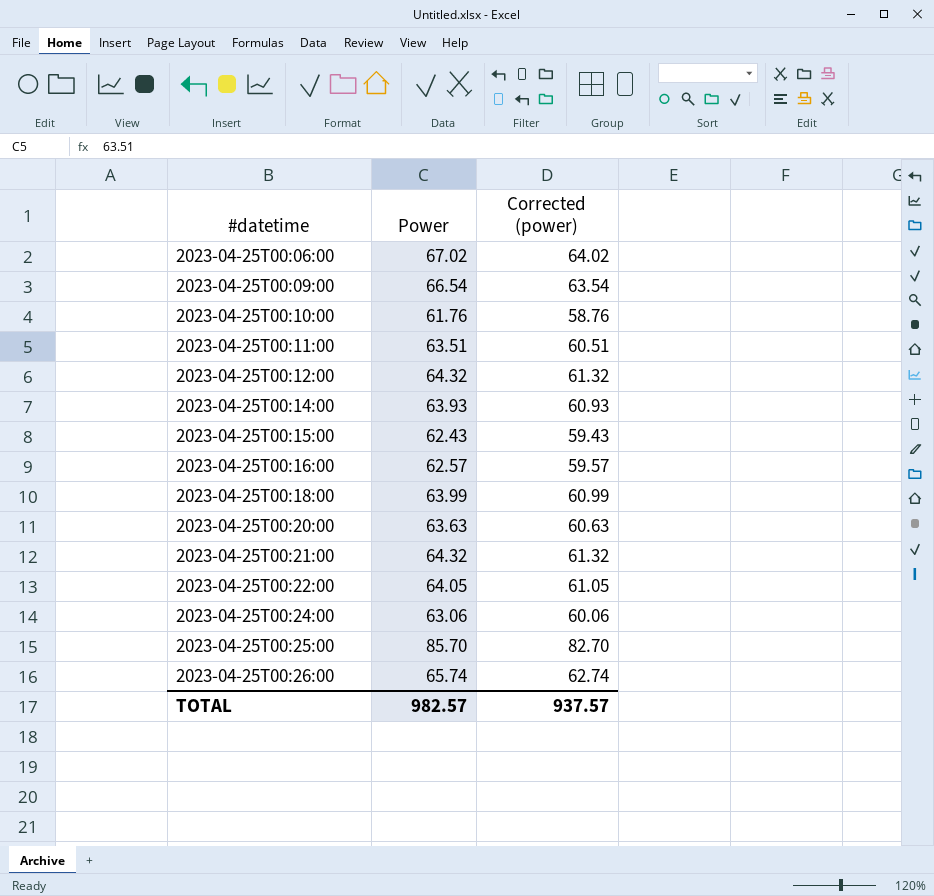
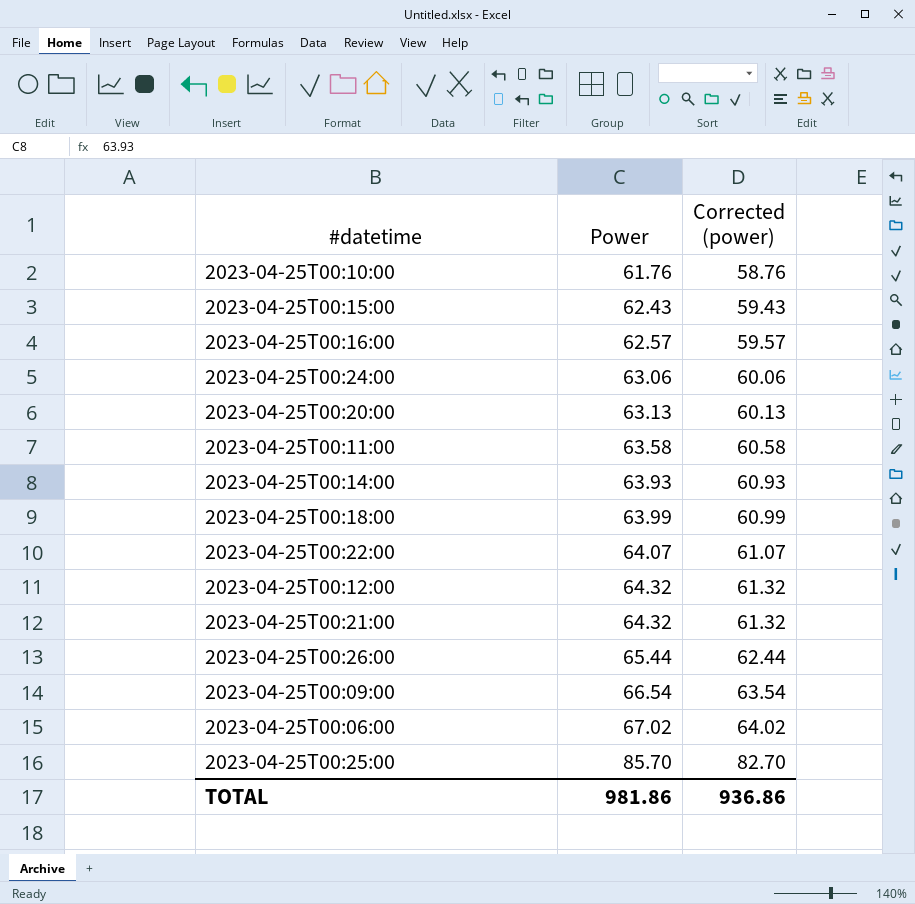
row order: #datetime ascending -> Power ascending
2023-04-25T00:20:00 | Power: 63.63 -> 63.13
2023-04-25T00:20:00 | Corrected (power): 60.63 -> 60.13
2023-04-25T00:11:00 | Power: 63.51 -> 63.58
2023-04-25T00:11:00 | Corrected (power): 60.51 -> 60.58
2023-04-25T00:22:00 | Power: 64.05 -> 64.07
2023-04-25T00:22:00 | Corrected (power): 61.05 -> 61.07
2023-04-25T00:26:00 | Power: 65.74 -> 65.44
2023-04-25T00:26:00 | Corrected (power): 62.74 -> 62.44
TOTAL | Power: 982.57 -> 981.86
TOTAL | Corrected (power): 937.57 -> 936.86

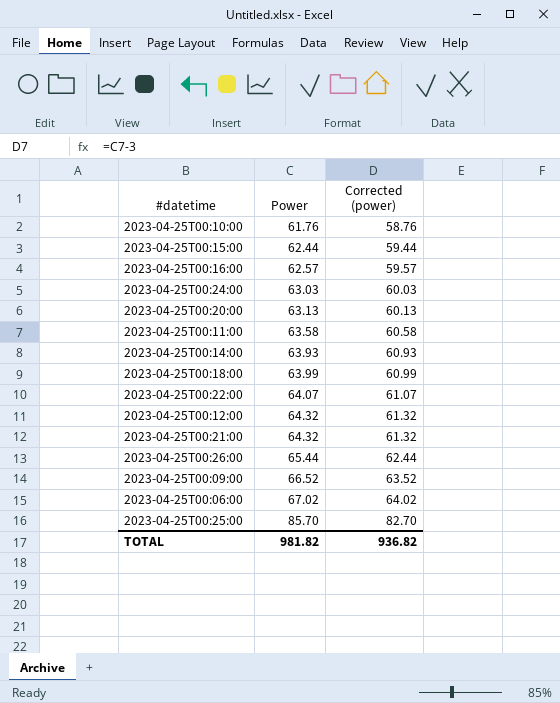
2023-04-25T00:15:00 | Power: 62.43 -> 62.44
2023-04-25T00:15:00 | Corrected (power): 59.43 -> 59.44
2023-04-25T00:24:00 | Power: 63.06 -> 63.03
2023-04-25T00:24:00 | Corrected (power): 60.06 -> 60.03
2023-04-25T00:09:00 | Power: 66.54 -> 66.52
2023-04-25T00:09:00 | Corrected (power): 63.54 -> 63.52
TOTAL | Power: 981.86 -> 981.82
TOTAL | Corrected (power): 936.86 -> 936.82

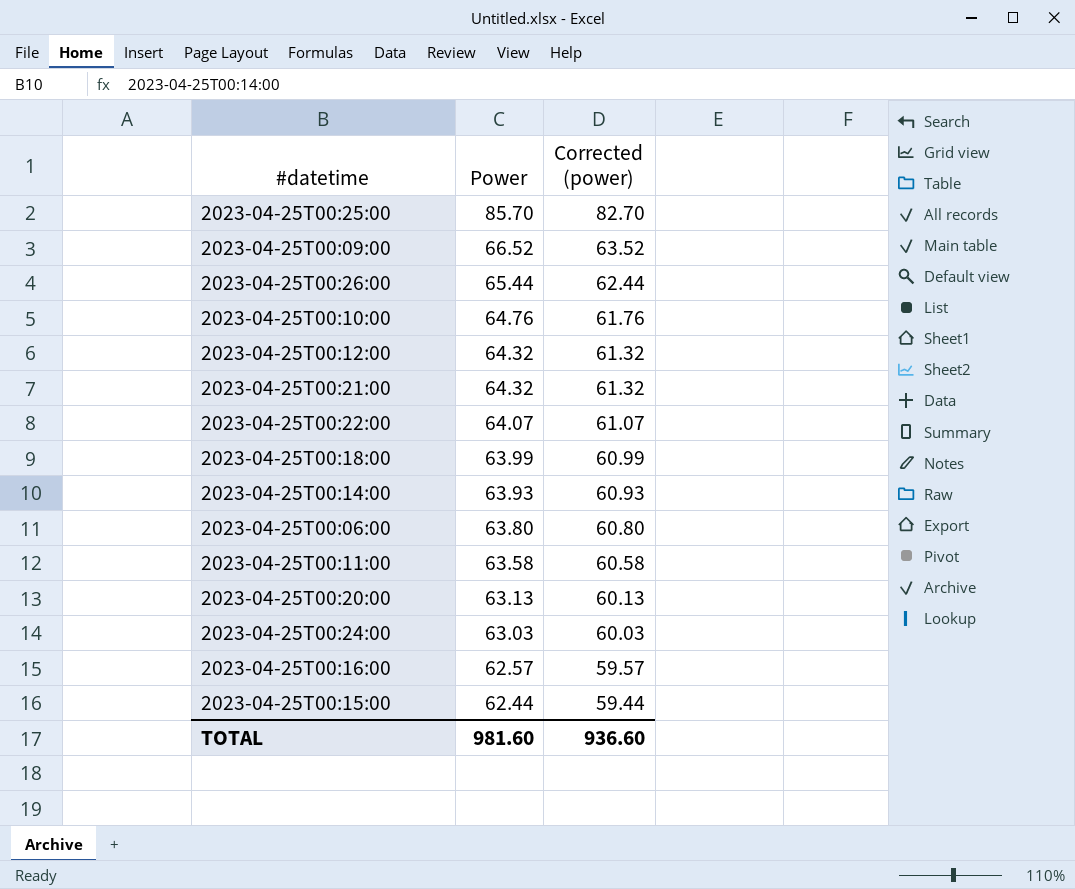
row order: Power ascending -> Power descending
2023-04-25T00:10:00 | Power: 61.76 -> 64.76
2023-04-25T00:10:00 | Corrected (power): 58.76 -> 61.76
2023-04-25T00:06:00 | Power: 67.02 -> 63.80
2023-04-25T00:06:00 | Corrected (power): 64.02 -> 60.80
TOTAL | Power: 981.82 -> 981.60
TOTAL | Corrected (power): 936.82 -> 936.60

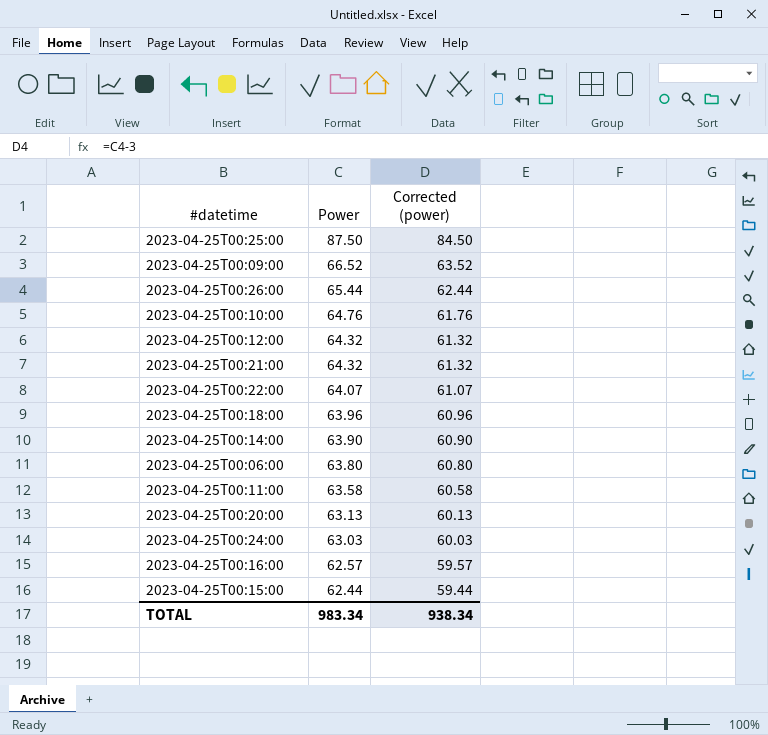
2023-04-25T00:25:00 | Power: 85.70 -> 87.50
2023-04-25T00:25:00 | Corrected (power): 82.70 -> 84.50
2023-04-25T00:18:00 | Power: 63.99 -> 63.96
2023-04-25T00:18:00 | Corrected (power): 60.99 -> 60.96
2023-04-25T00:14:00 | Power: 63.93 -> 63.90
2023-04-25T00:14:00 | Corrected (power): 60.93 -> 60.90
TOTAL | Power: 981.60 -> 983.34
TOTAL | Corrected (power): 936.60 -> 938.34

